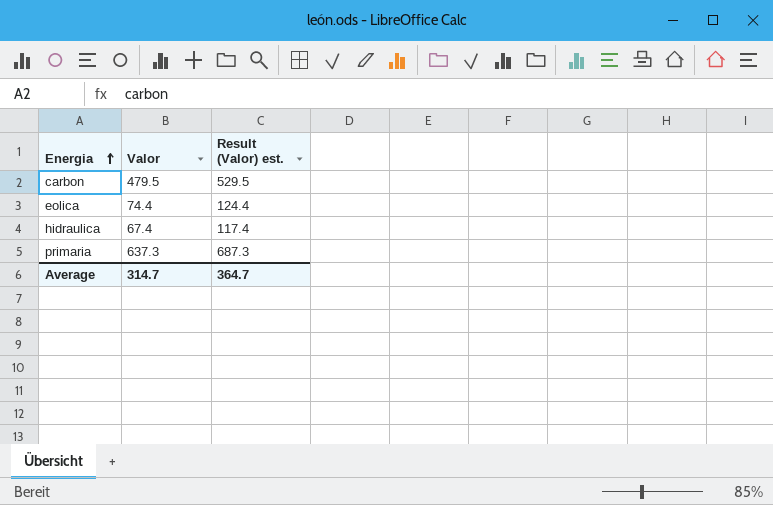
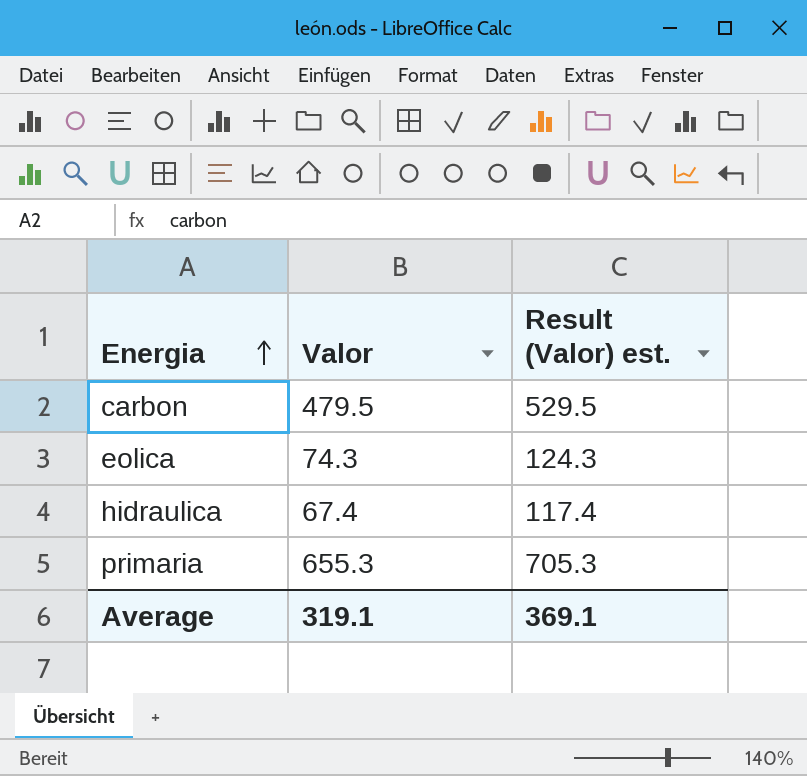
eolica | Valor: 74.4 -> 74.3
eolica | Result (Valor) est.: 124.4 -> 124.3
primaria | Valor: 637.3 -> 655.3
primaria | Result (Valor) est.: 687.3 -> 705.3
Average | Valor: 314.7 -> 319.1
Average | Result (Valor) est.: 364.7 -> 369.1

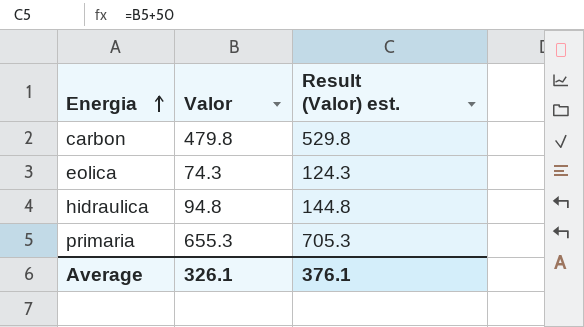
carbon | Valor: 479.5 -> 479.8
carbon | Result (Valor) est.: 529.5 -> 529.8
hidraulica | Valor: 67.4 -> 94.8
hidraulica | Result (Valor) est.: 117.4 -> 144.8
Average | Valor: 319.1 -> 326.1
Average | Result (Valor) est.: 369.1 -> 376.1

